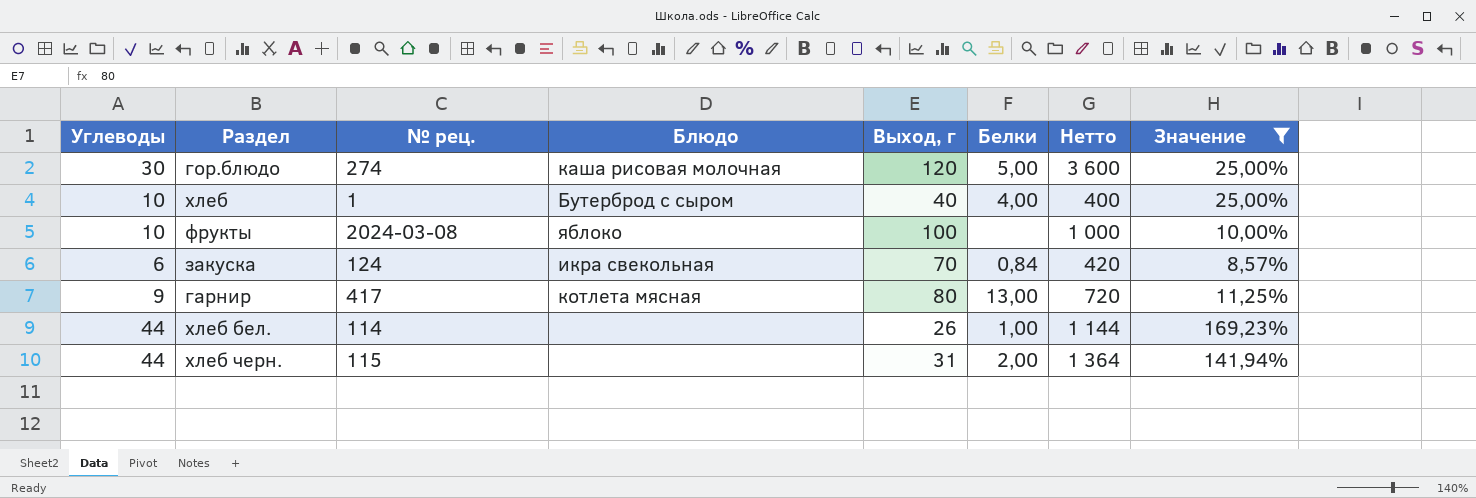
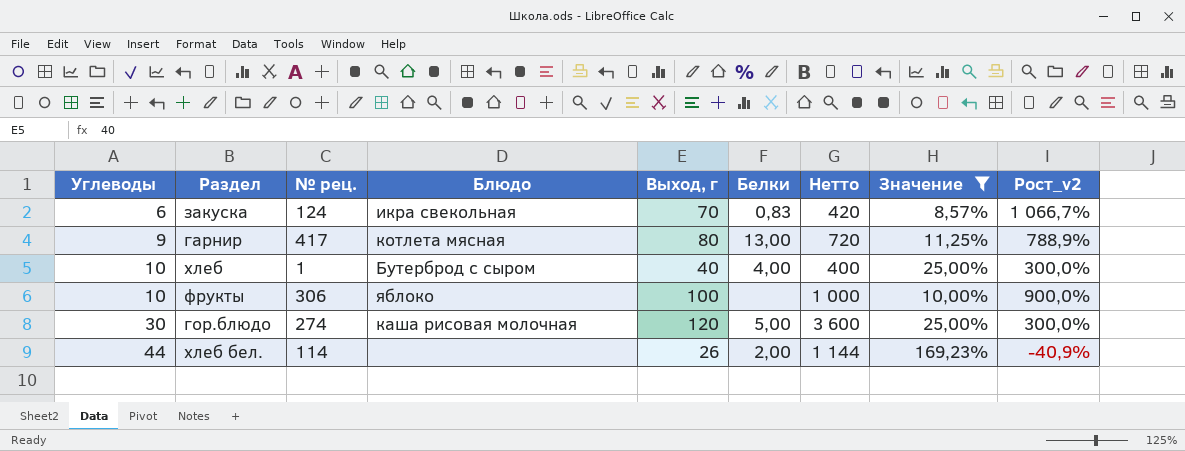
row order: none -> Углеводы ascending
column Рост_v2 | formula: none -> ([Выход, г] - [Углеводы]) / [Углеводы]
row хлеб черн.: 44 | 115 | none | 31 | 2,00 | 1 364 | 141,94% -> none
закуска | Белки: 0,84 -> 0,83
фрукты | № рец.: 2024-03-08 -> 306
хлеб бел. | Белки: 1,00 -> 2,00

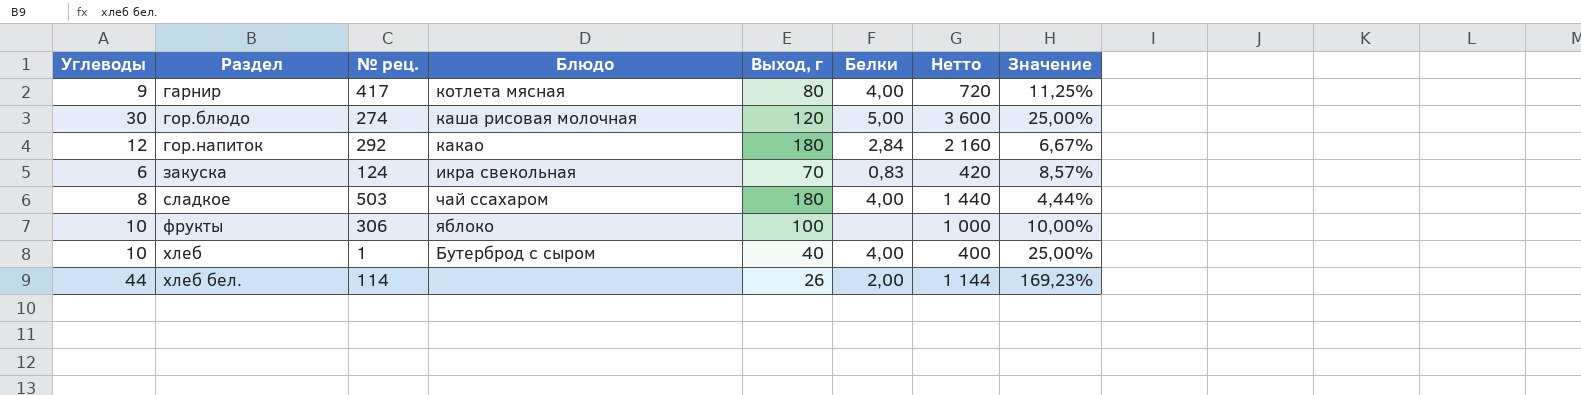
filter: Значение >= 8,57% -> none
row order: Углеводы ascending -> Раздел ascending
column Рост_v2 | formula: ([Выход, г] - [Углеводы]) / [Углеводы] -> none
гарнир | Белки: 13,00 -> 4,00

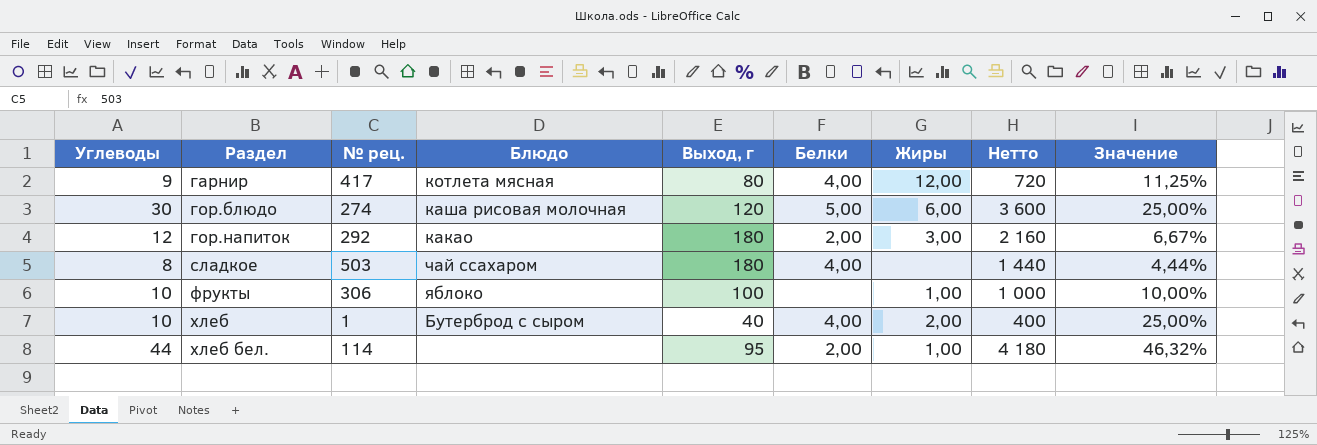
column Жиры | position: none -> 7
row закуска: 6 | 124 | икра свекольная | 70 | 0,83 | 420 | 8,57% -> none
гор.напиток | Белки: 2,84 -> 2,00
хлеб бел. | Выход, г: 26 -> 95
хлеб бел. | Нетто: 1 144 -> 4 180
хлеб бел. | Значение: 169,23% -> 46,32%

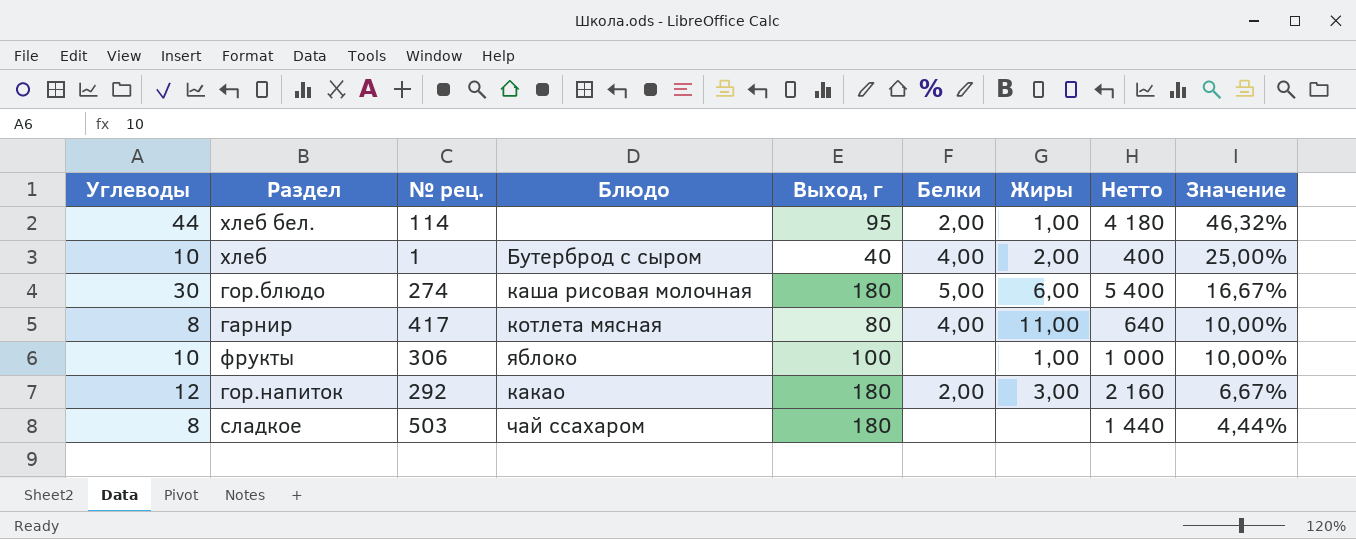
row order: Раздел ascending -> Значение descending
гор.блюдо | Выход, г: 120 -> 180
гор.блюдо | Нетто: 3 600 -> 5 400
гор.блюдо | Значение: 25,00% -> 16,67%
гарнир | Углеводы: 9 -> 8
гарнир | Жиры: 12,00 -> 11,00
гарнир | Нетто: 720 -> 640
гарнир | Значение: 11,25% -> 10,00%
сладкое | Белки: 4,00 -> none

